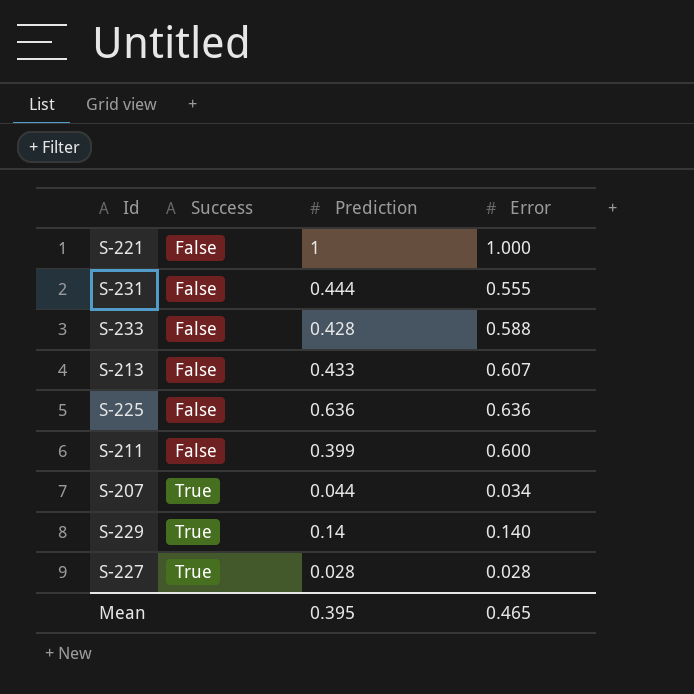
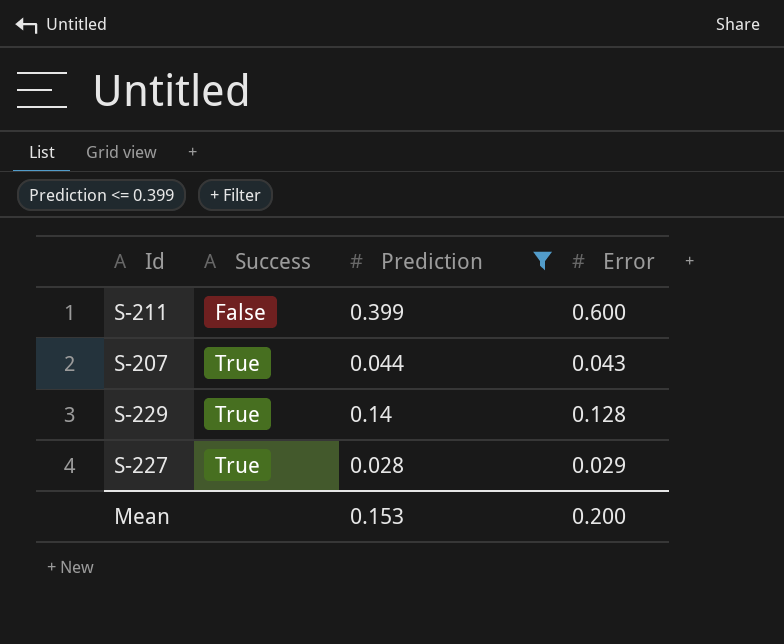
filter: none -> Prediction <= 0.399
S-207 | Error: 0.034 -> 0.043
S-229 | Error: 0.140 -> 0.128
S-227 | Error: 0.028 -> 0.029
Mean | Prediction: 0.395 -> 0.153
Mean | Error: 0.465 -> 0.200

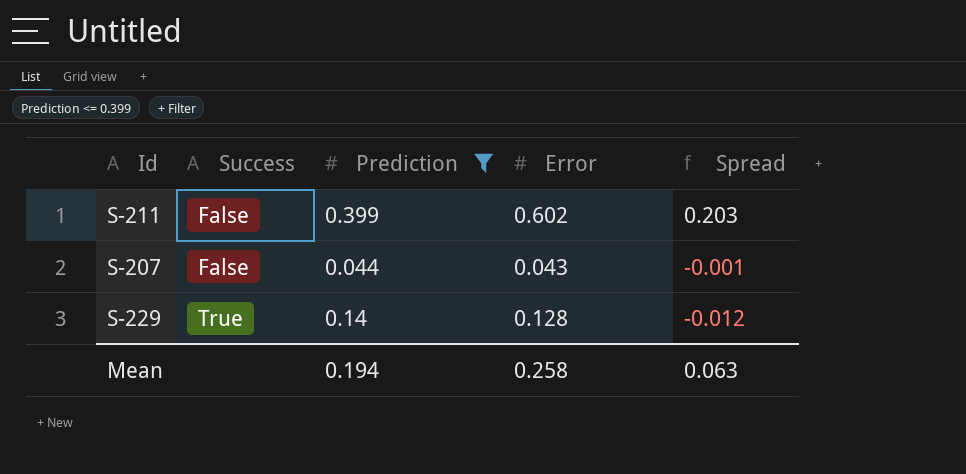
column Spread | formula: none -> [Error] - [Prediction]
row S-227: True | 0.028 | 0.029 -> none
S-211 | Error: 0.600 -> 0.602
S-207 | Success: True -> False
Mean | Prediction: 0.153 -> 0.194
Mean | Error: 0.200 -> 0.258

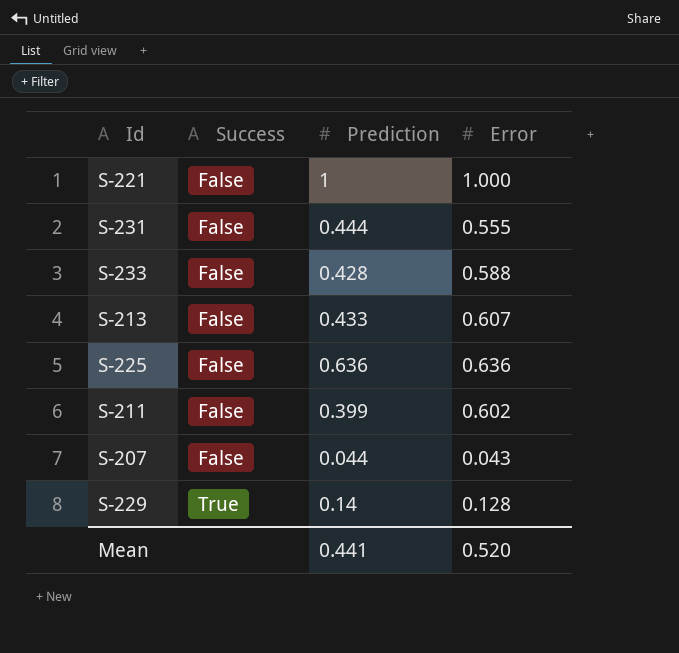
filter: Prediction <= 0.399 -> none
column Spread | formula: [Error] - [Prediction] -> none
Mean | Prediction: 0.194 -> 0.441
Mean | Error: 0.258 -> 0.520

